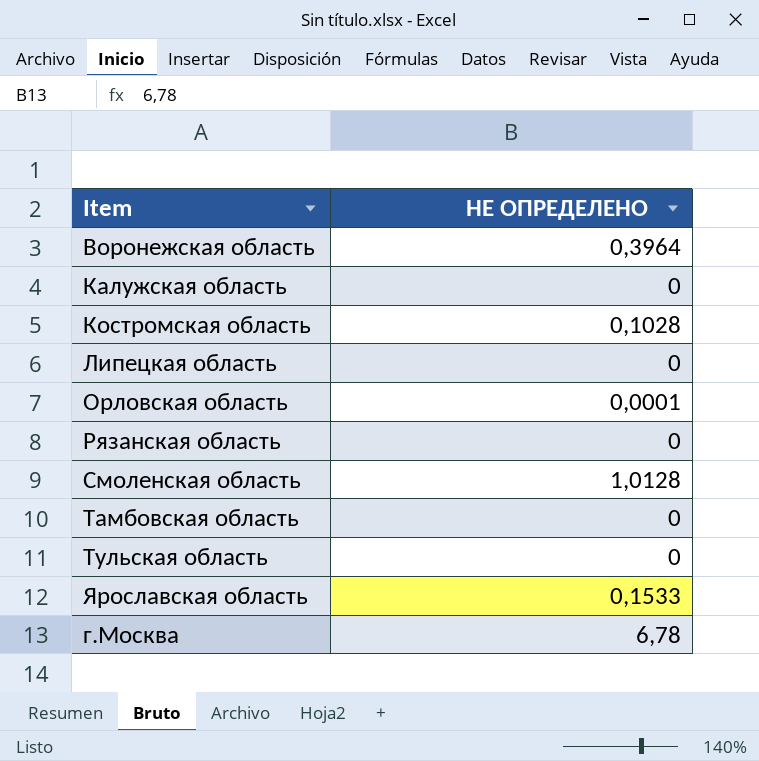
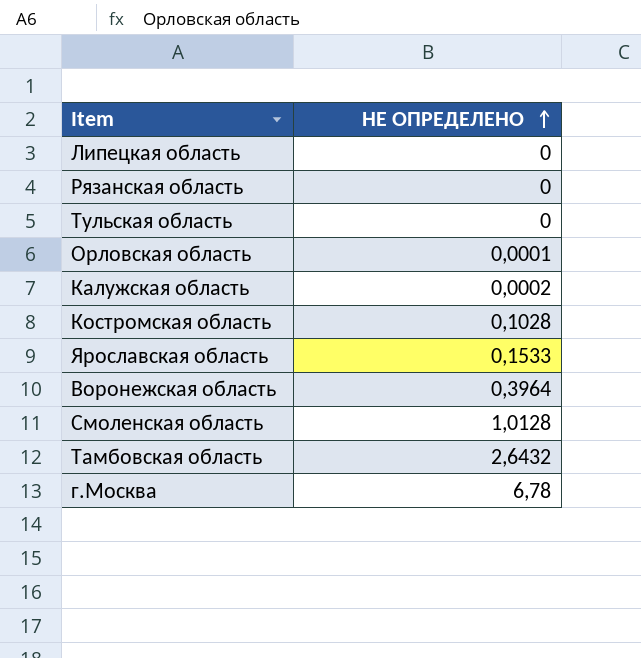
row order: none -> НЕ ОПРЕДЕЛЕНО ascending
Калужская область | НЕ ОПРЕДЕЛЕНО: 0 -> 0,0002
Тамбовская область | НЕ ОПРЕДЕЛЕНО: 0 -> 2,6432

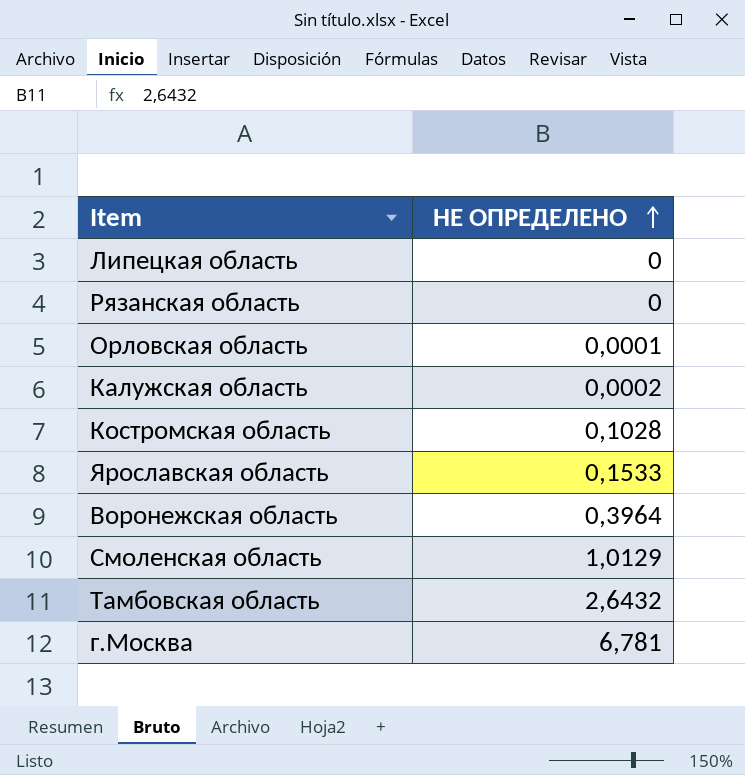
row Тульская область: 0 -> none
Смоленская область | НЕ ОПРЕДЕЛЕНО: 1,0128 -> 1,0129
г.Москва | НЕ ОПРЕДЕЛЕНО: 6,78 -> 6,781

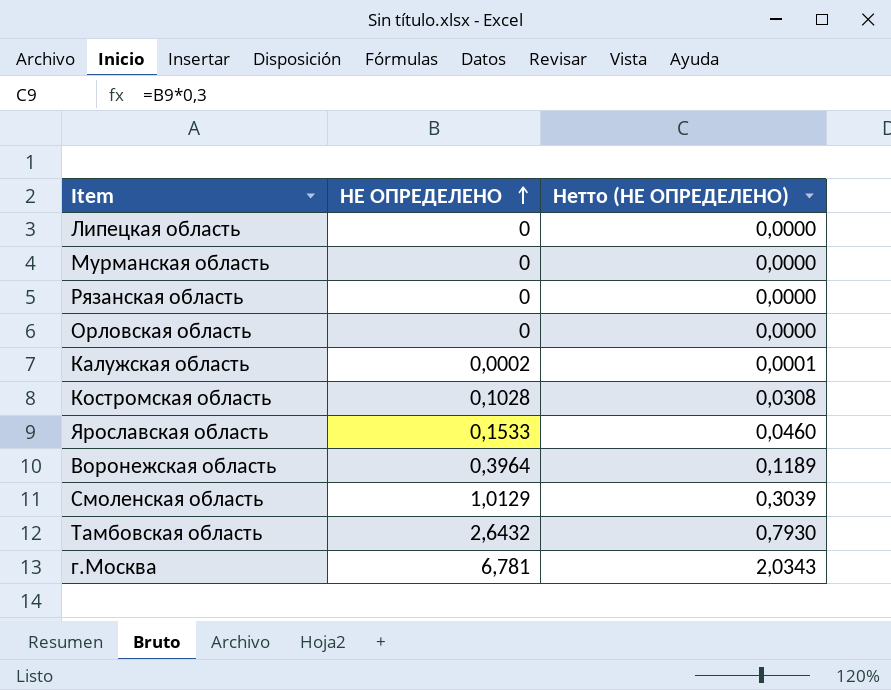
column Нетто (НЕ ОПРЕДЕЛЕНО) | formula: none -> [НЕ ОПРЕДЕЛЕНО] * 0,3
row Мурманская область: none -> 0 | 0,0000
Орловская область | НЕ ОПРЕДЕЛЕНО: 0,0001 -> 0

